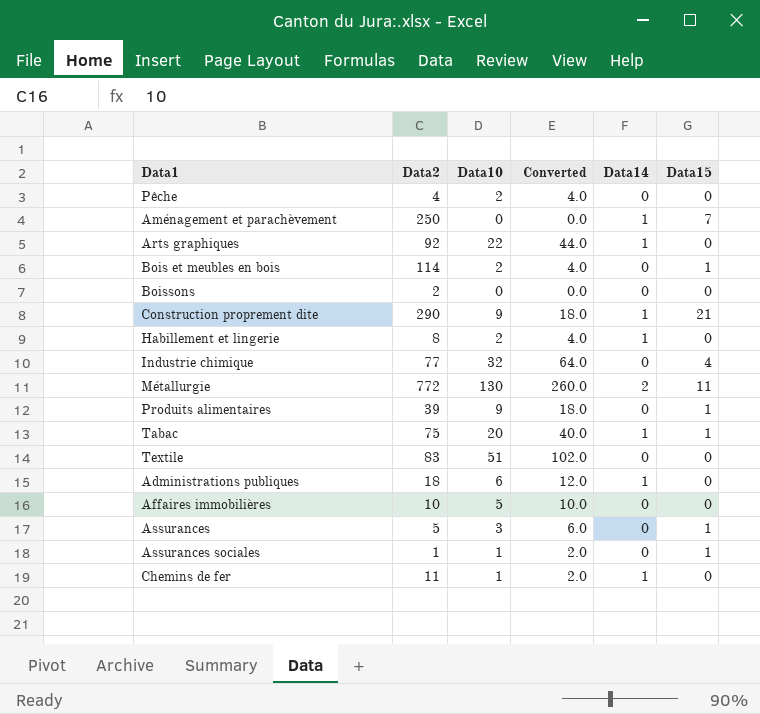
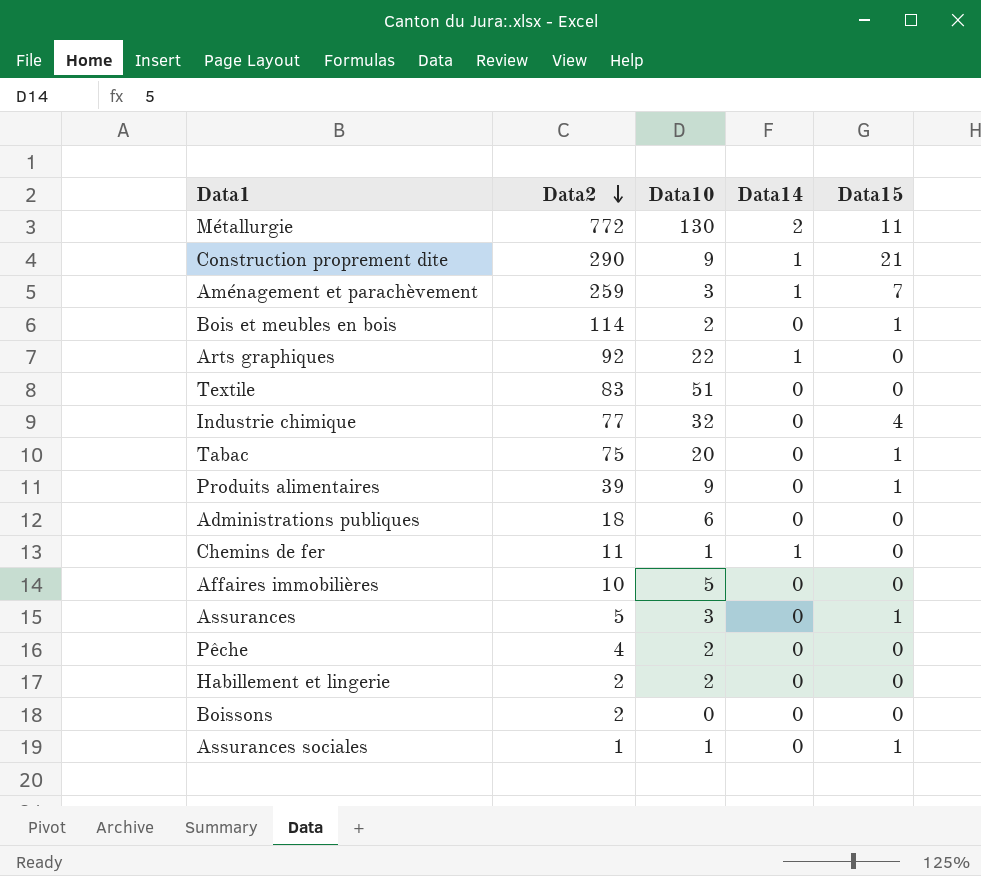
row order: none -> Data2 descending
column Converted | formula: [Data10] * 2 -> none
Aménagement et parachèvement | Data2: 250 -> 259
Aménagement et parachèvement | Data10: 0 -> 3
Tabac | Data14: 1 -> 0
Administrations publiques | Data14: 1 -> 0
Habillement et lingerie | Data2: 8 -> 2
Habillement et lingerie | Data14: 1 -> 0

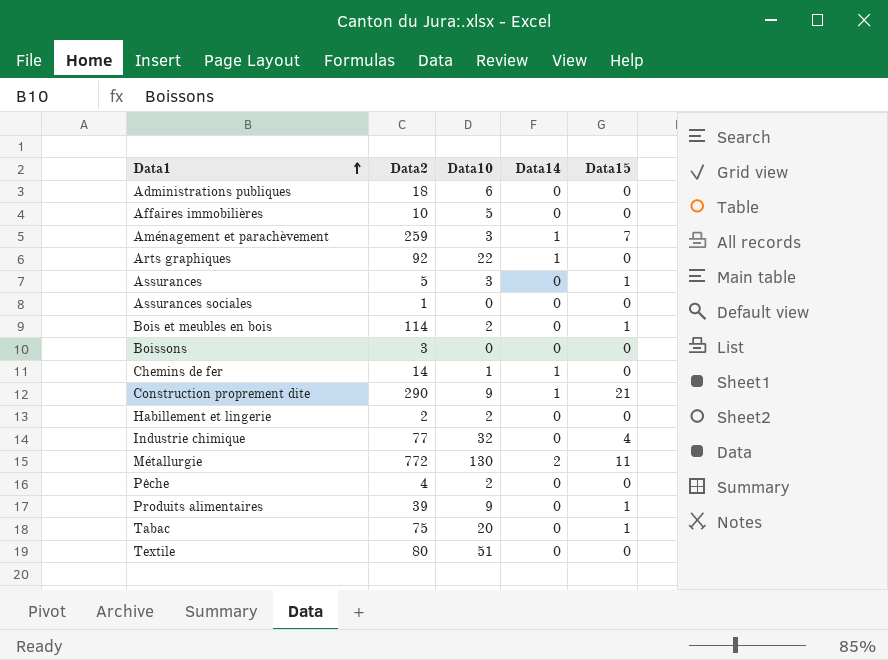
row order: Data2 descending -> Data1 ascending
Assurances sociales | Data10: 1 -> 0
Assurances sociales | Data15: 1 -> 0
Boissons | Data2: 2 -> 3
Chemins de fer | Data2: 11 -> 14
Textile | Data2: 83 -> 80

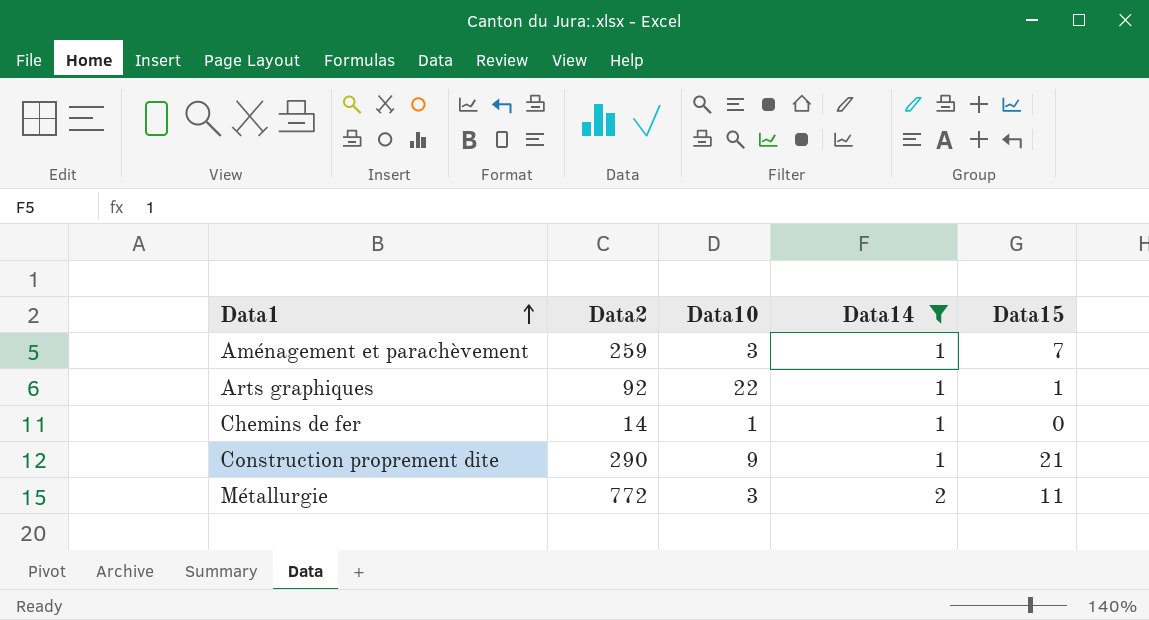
filter: none -> Data14 != 0
Arts graphiques | Data15: 0 -> 1
Métallurgie | Data10: 130 -> 3

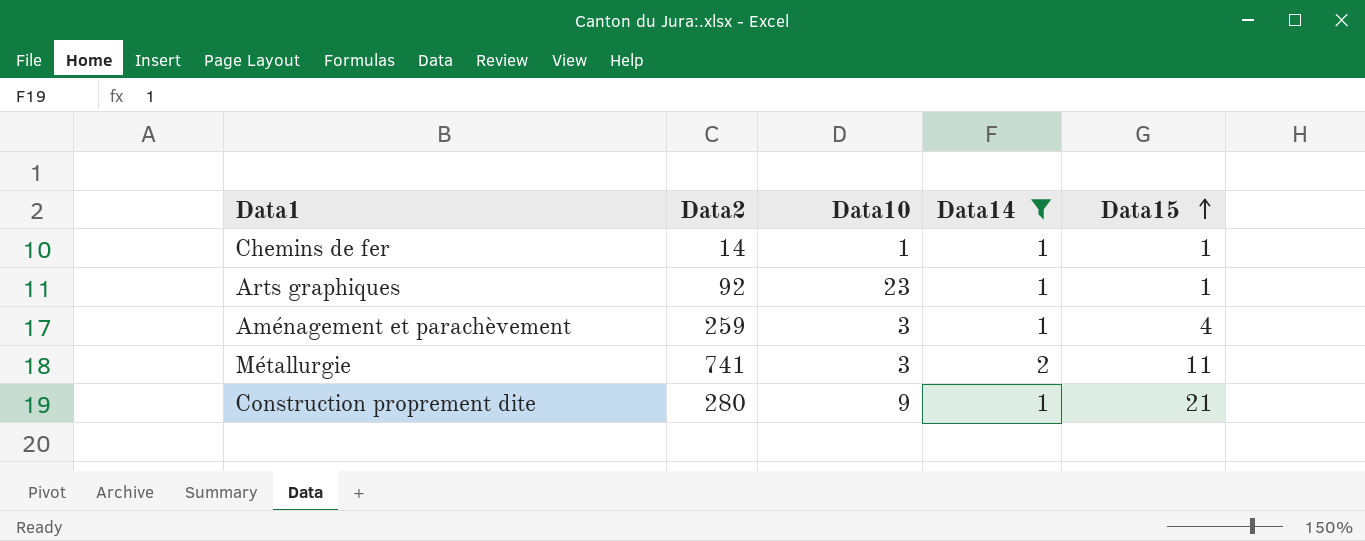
row order: Data1 ascending -> Data15 ascending
Chemins de fer | Data15: 0 -> 1
Arts graphiques | Data10: 22 -> 23
Aménagement et parachèvement | Data15: 7 -> 4
Métallurgie | Data2: 772 -> 741
Construction proprement dite | Data2: 290 -> 280

